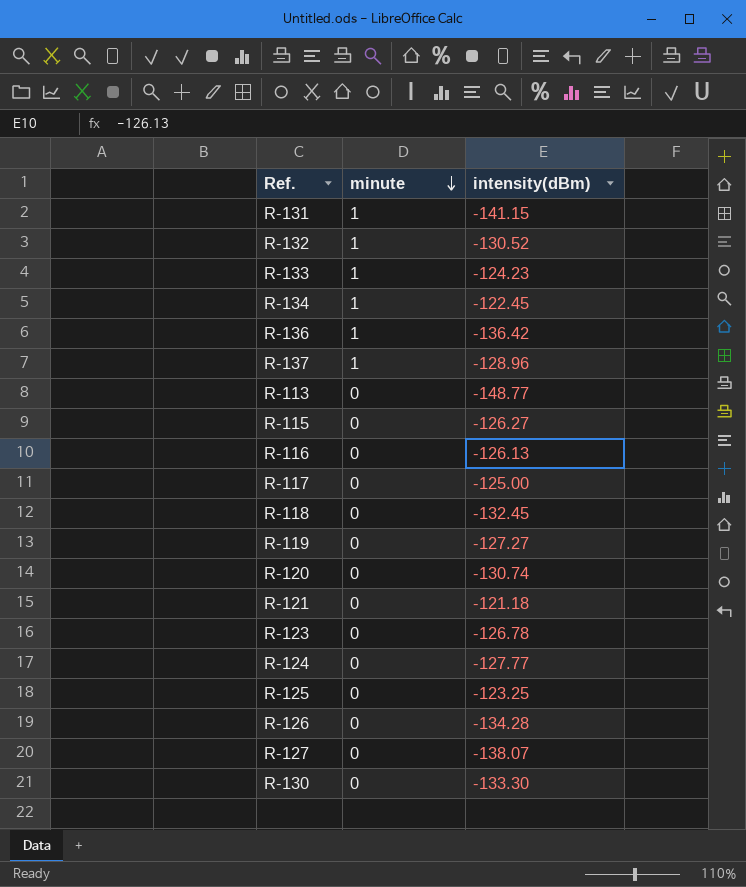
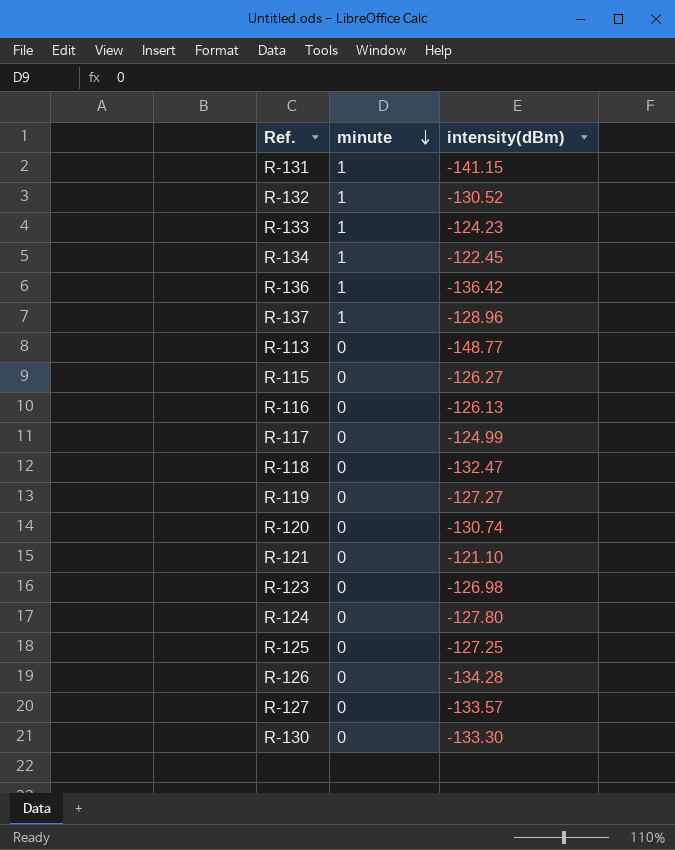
R-117 | intensity(dBm): -125.00 -> -124.99
R-118 | intensity(dBm): -132.45 -> -132.47
R-121 | intensity(dBm): -121.18 -> -121.10
R-123 | intensity(dBm): -126.78 -> -126.98
R-124 | intensity(dBm): -127.77 -> -127.80
R-125 | intensity(dBm): -123.25 -> -127.25
R-127 | intensity(dBm): -138.07 -> -133.57

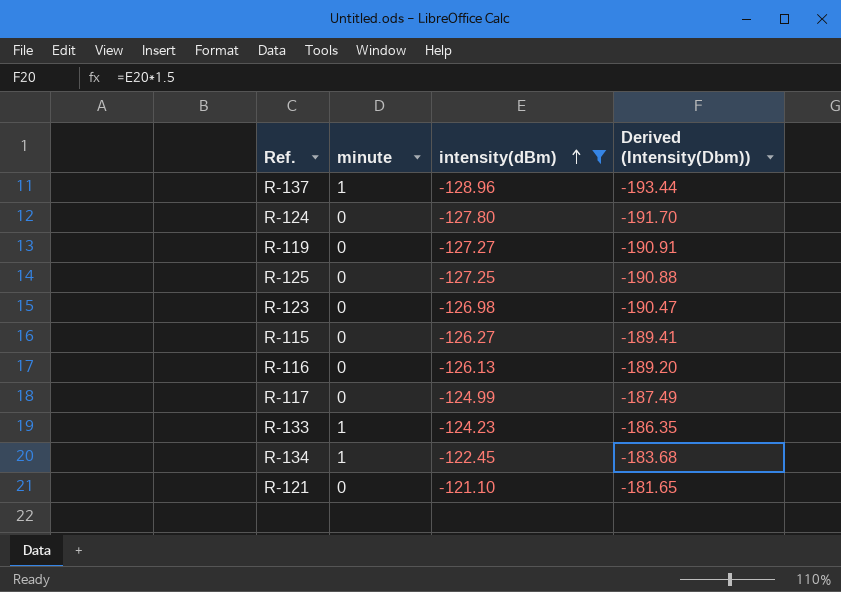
filter: none -> intensity(dBm) >= -128.96
row order: minute descending -> intensity(dBm) ascending
column Derived (Intensity(Dbm)) | formula: none -> [intensity(dBm)] * 1.5

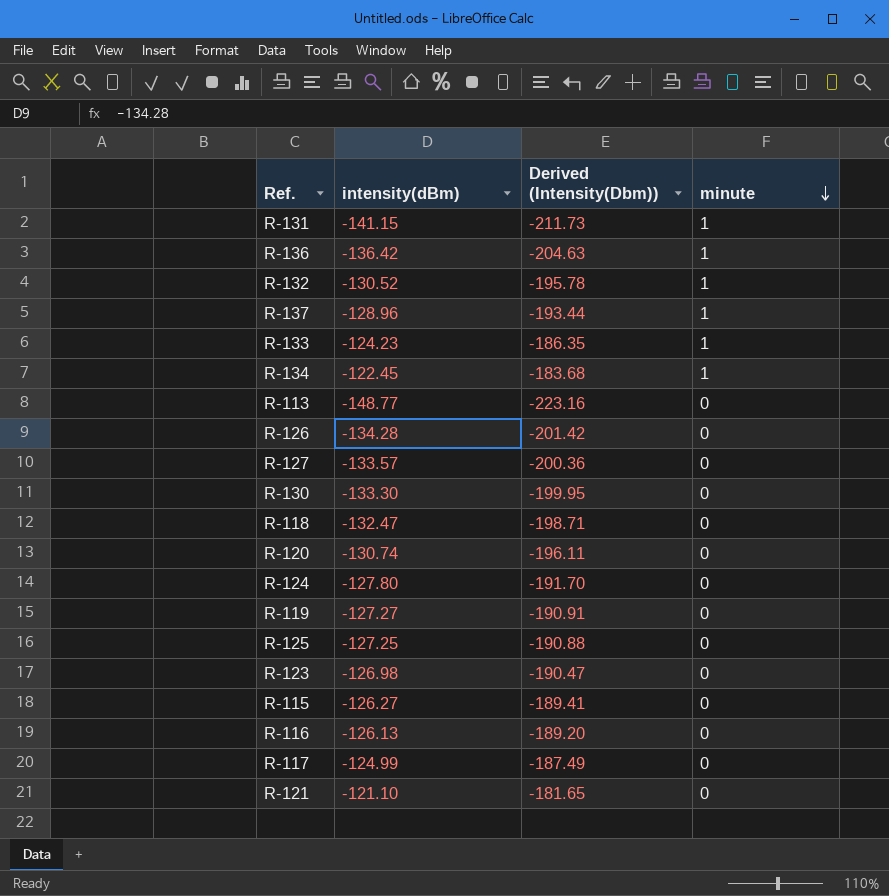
filter: intensity(dBm) >= -128.96 -> none
row order: intensity(dBm) ascending -> minute descending
column minute | position: 2 -> 4

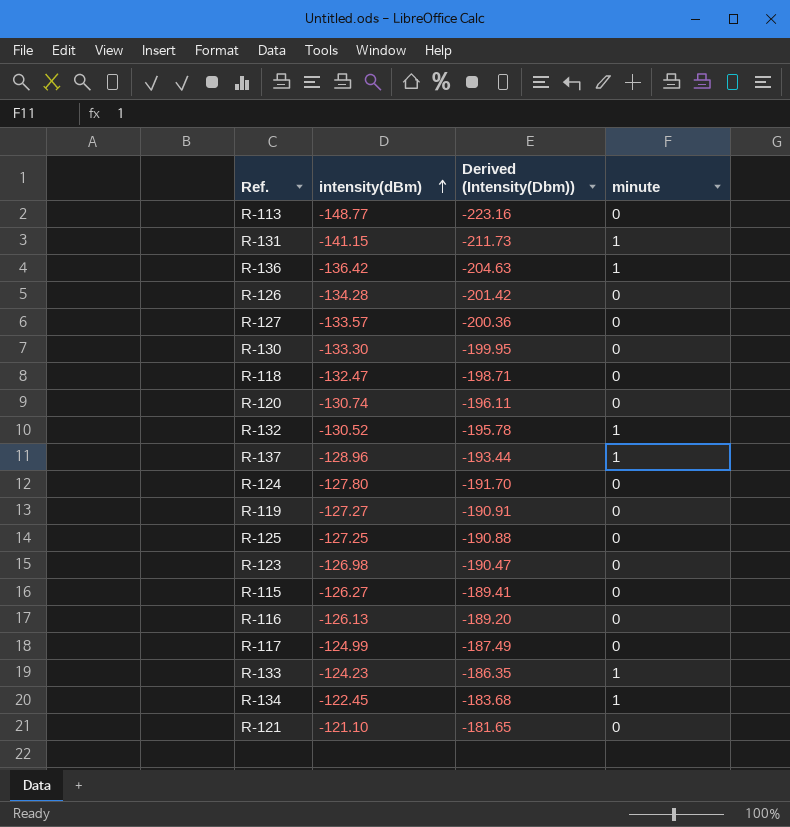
row order: minute descending -> intensity(dBm) ascending

